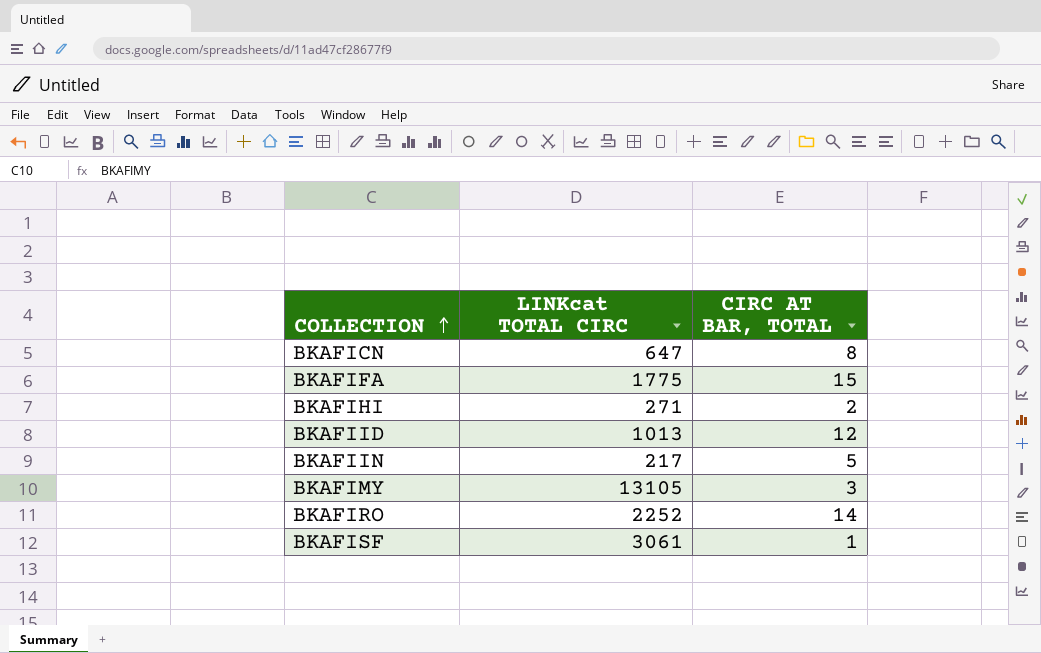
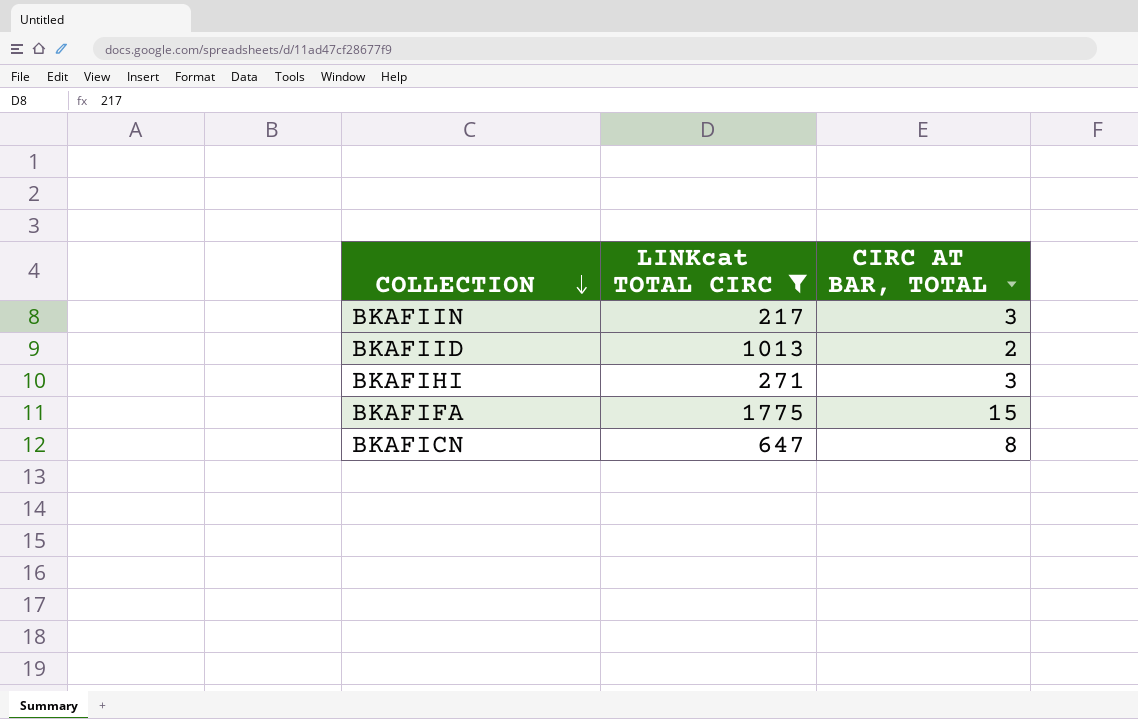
filter: none -> LINKcat TOTAL CIRC <= 1775
row order: COLLECTION ascending -> COLLECTION descending
BKAFIIN | CIRC AT BAR, TOTAL: 5 -> 3
BKAFIID | CIRC AT BAR, TOTAL: 12 -> 2
BKAFIHI | CIRC AT BAR, TOTAL: 2 -> 3

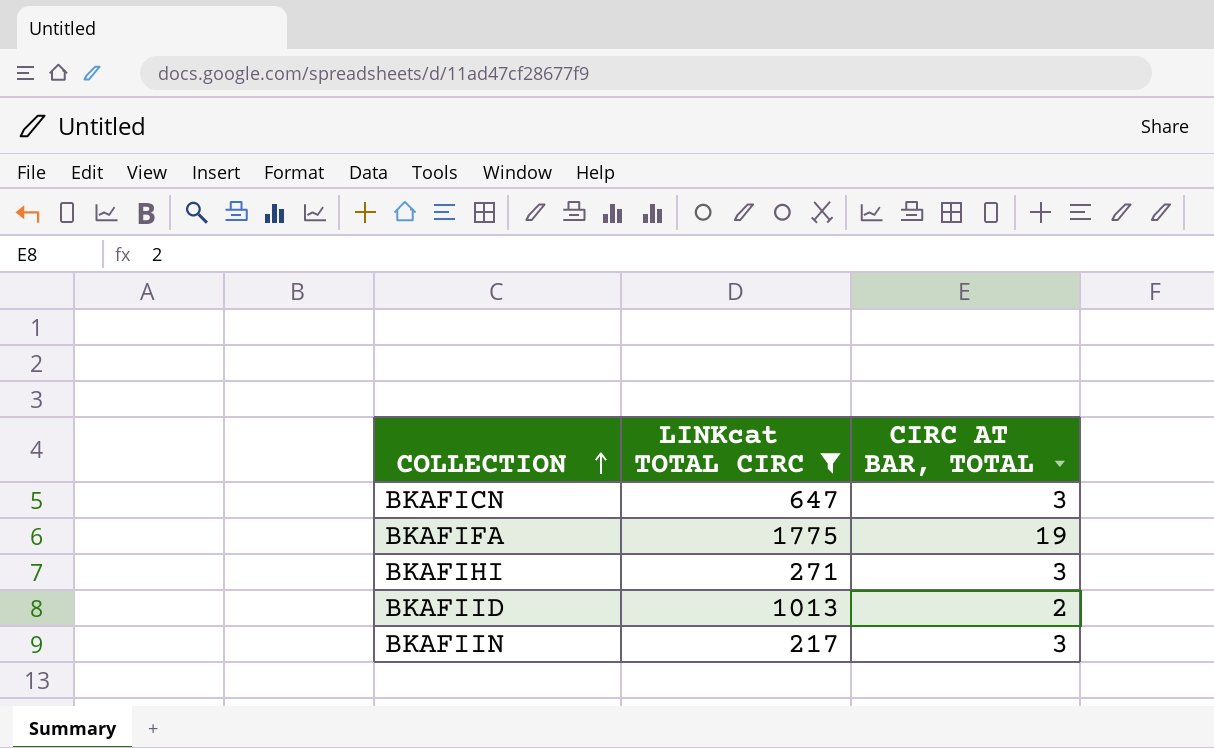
row order: COLLECTION descending -> COLLECTION ascending
BKAFICN | CIRC AT BAR, TOTAL: 8 -> 3
BKAFIFA | CIRC AT BAR, TOTAL: 15 -> 19

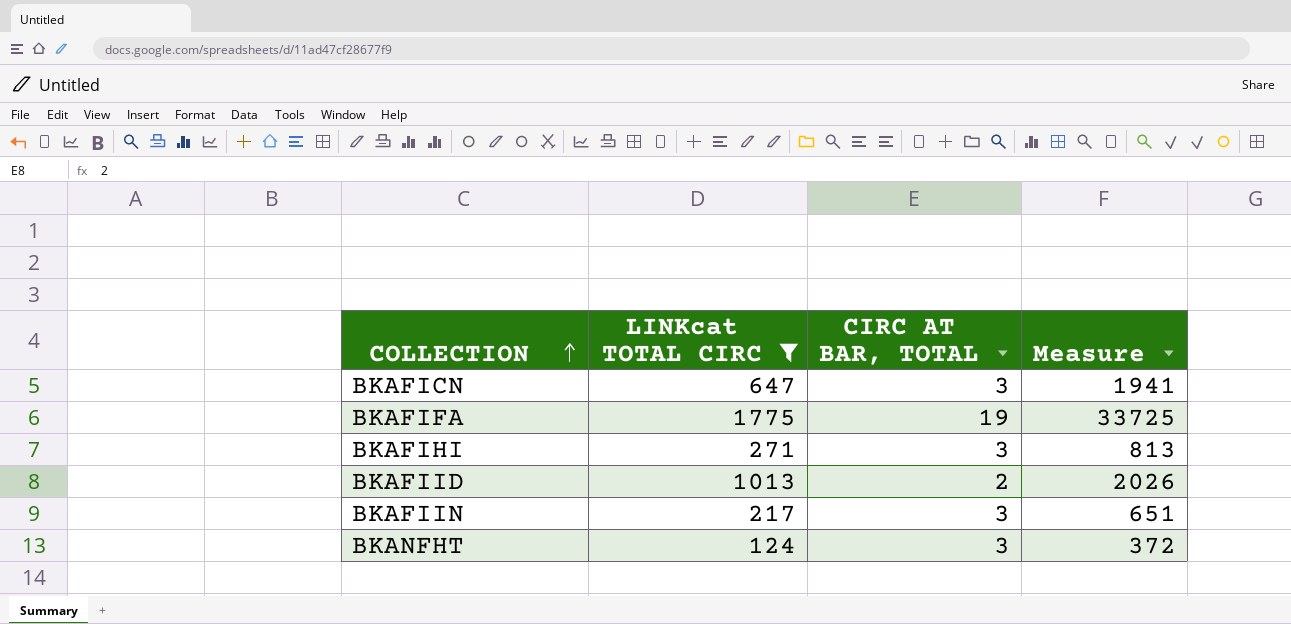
column Measure | formula: none -> [LINKcat TOTAL CIRC] * [CIRC AT BAR, TOTAL]
row BKANFHT: none -> 124 | 3 | 372

